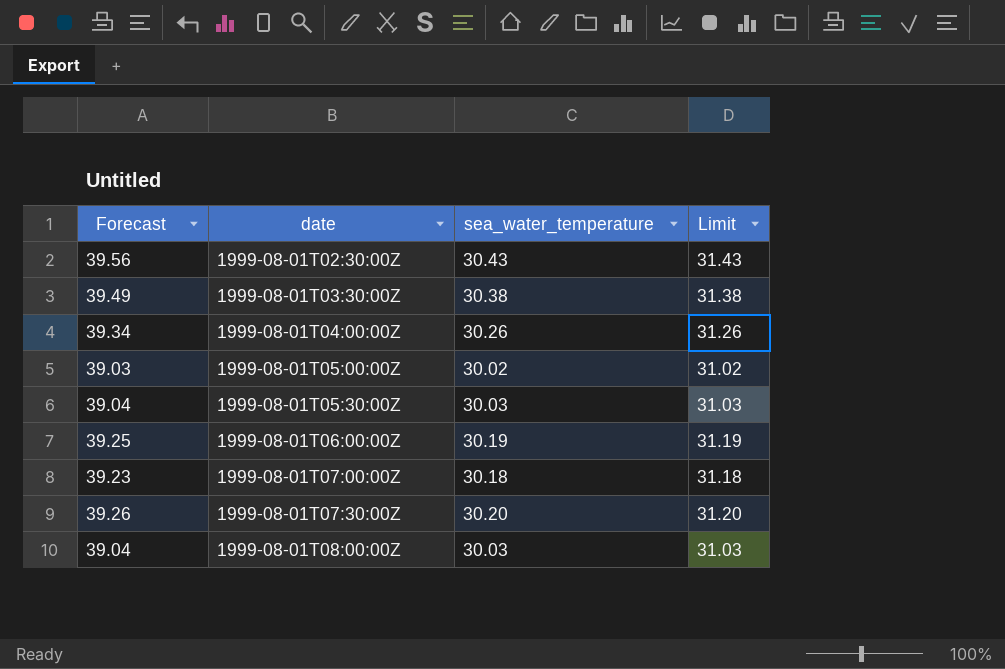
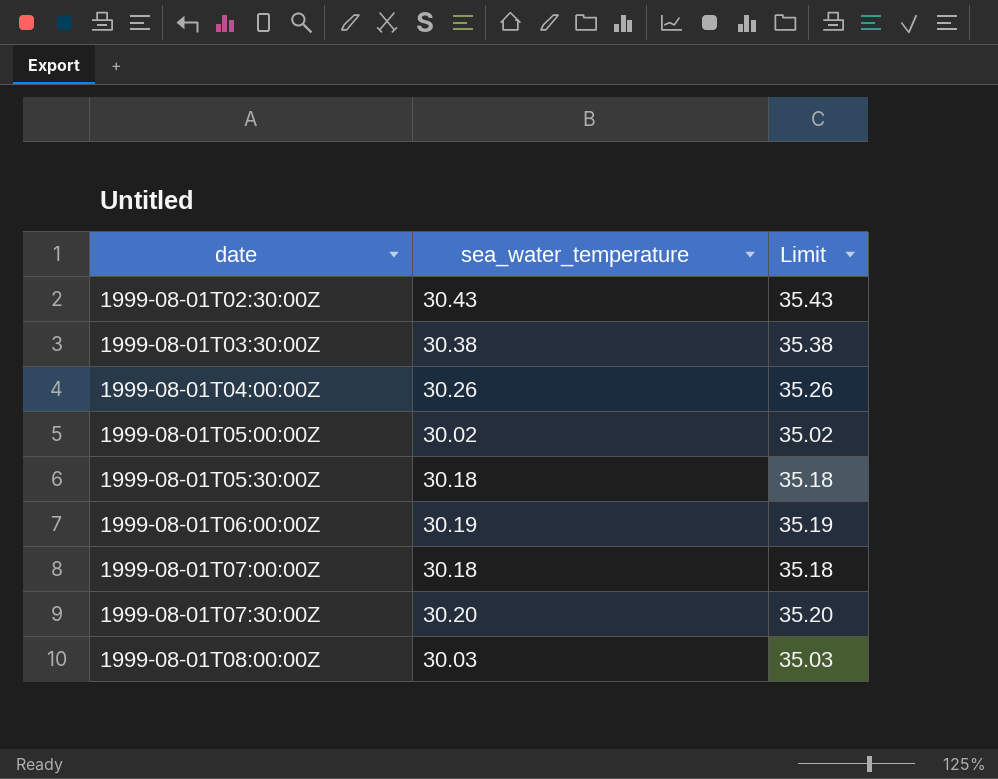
column Forecast | formula: [sea_water_temperature] * 1.3 -> none
column Limit | formula: [sea_water_temperature] + 1 -> [sea_water_temperature] + 5
1999-08-01T05:30:00Z | sea_water_temperature: 30.03 -> 30.18

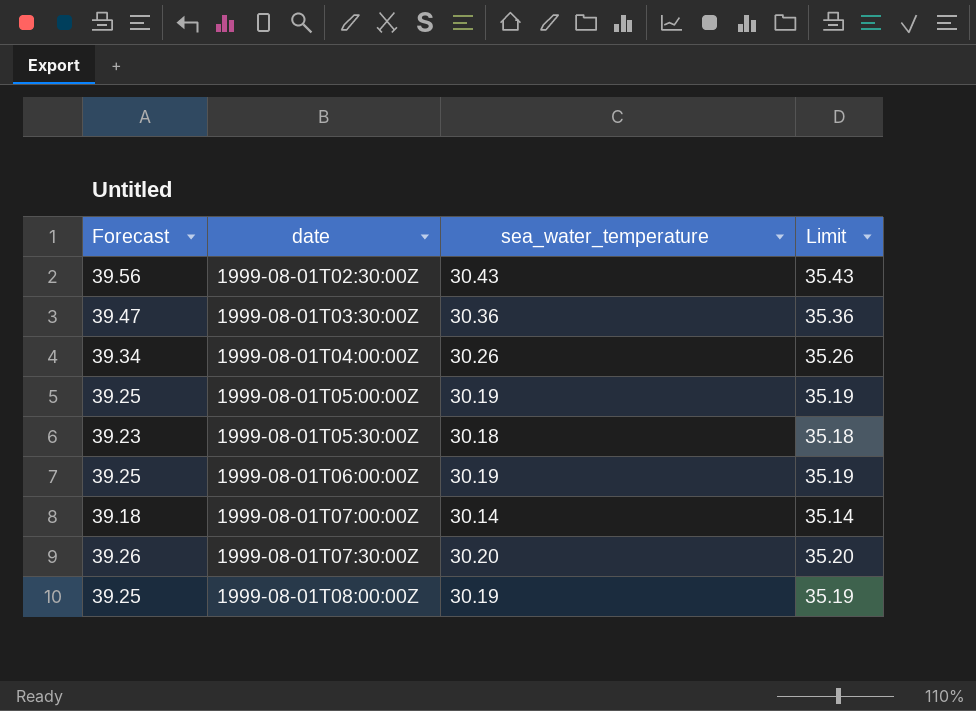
column Forecast | formula: none -> [sea_water_temperature] * 1.3
1999-08-01T03:30:00Z | sea_water_temperature: 30.38 -> 30.36
1999-08-01T03:30:00Z | Limit: 35.38 -> 35.36
1999-08-01T05:00:00Z | sea_water_temperature: 30.02 -> 30.19
1999-08-01T05:00:00Z | Limit: 35.02 -> 35.19
1999-08-01T07:00:00Z | sea_water_temperature: 30.18 -> 30.14
1999-08-01T07:00:00Z | Limit: 35.18 -> 35.14
1999-08-01T08:00:00Z | sea_water_temperature: 30.03 -> 30.19
1999-08-01T08:00:00Z | Limit: 35.03 -> 35.19

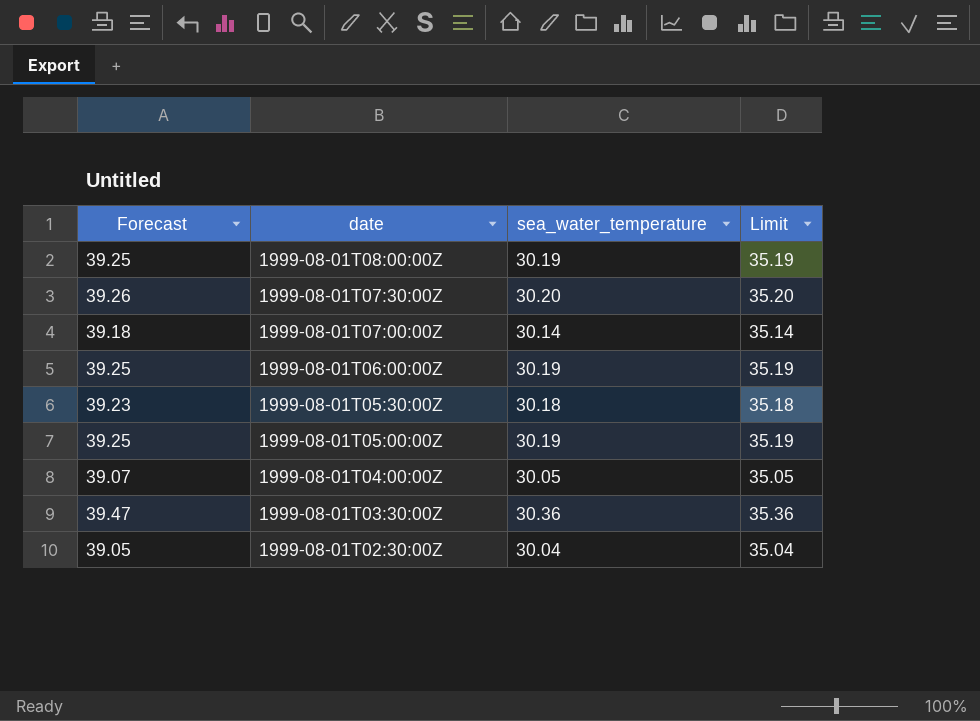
row order: date ascending -> date descending
1999-08-01T04:00:00Z | Forecast: 39.34 -> 39.07
1999-08-01T04:00:00Z | sea_water_temperature: 30.26 -> 30.05
1999-08-01T04:00:00Z | Limit: 35.26 -> 35.05
1999-08-01T02:30:00Z | Forecast: 39.56 -> 39.05
1999-08-01T02:30:00Z | sea_water_temperature: 30.43 -> 30.04
1999-08-01T02:30:00Z | Limit: 35.43 -> 35.04

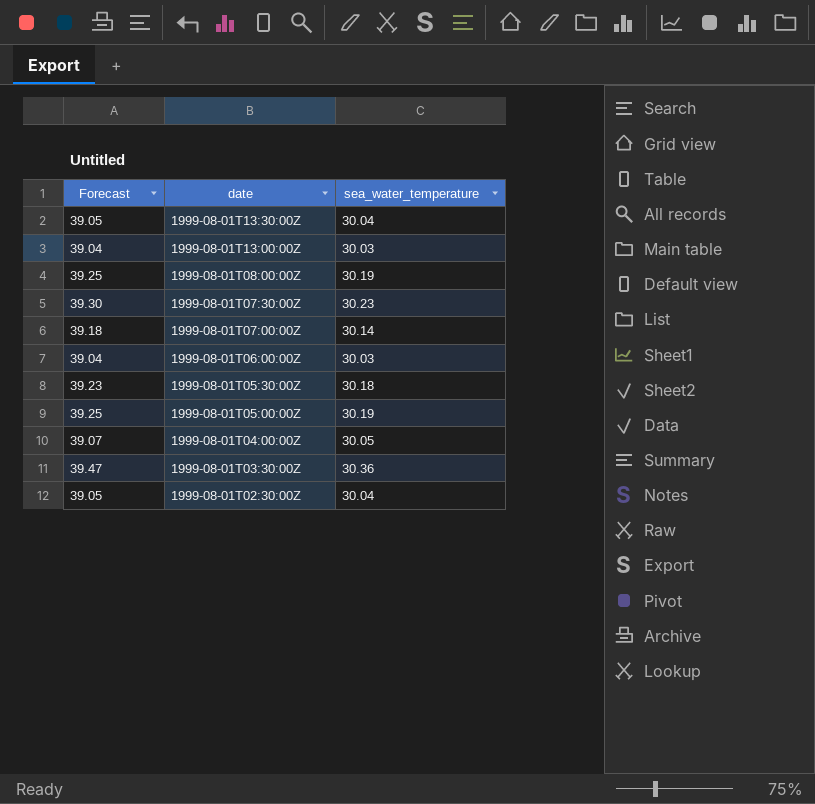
column Limit | formula: [sea_water_temperature] + 5 -> none
row 1999-08-01T13:30:00Z: none -> 39.05 | 30.04
row 1999-08-01T13:00:00Z: none -> 39.04 | 30.03
1999-08-01T07:30:00Z | Forecast: 39.26 -> 39.30
1999-08-01T07:30:00Z | sea_water_temperature: 30.20 -> 30.23
1999-08-01T06:00:00Z | Forecast: 39.25 -> 39.04
1999-08-01T06:00:00Z | sea_water_temperature: 30.19 -> 30.03

